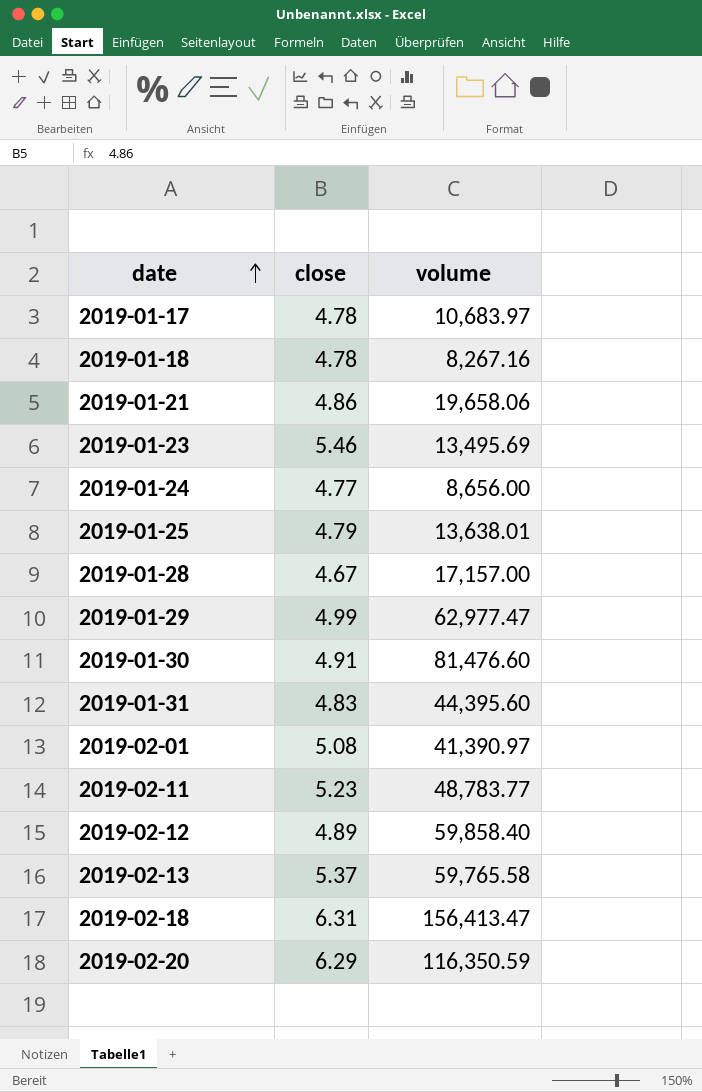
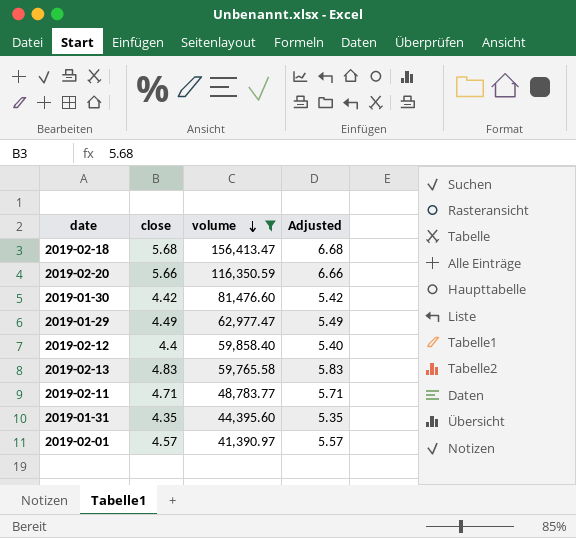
filter: none -> volume >= 41,390.97
row order: date ascending -> volume descending
column Adjusted | formula: none -> [close] + 1
2019-02-18 | close: 6.31 -> 5.68
2019-02-20 | close: 6.29 -> 5.66
2019-01-30 | close: 4.91 -> 4.42
2019-01-29 | close: 4.99 -> 4.49
2019-02-12 | close: 4.89 -> 4.4
2019-02-13 | close: 5.37 -> 4.83
2019-02-11 | close: 5.23 -> 4.71
2019-01-31 | close: 4.83 -> 4.35
2019-02-01 | close: 5.08 -> 4.57

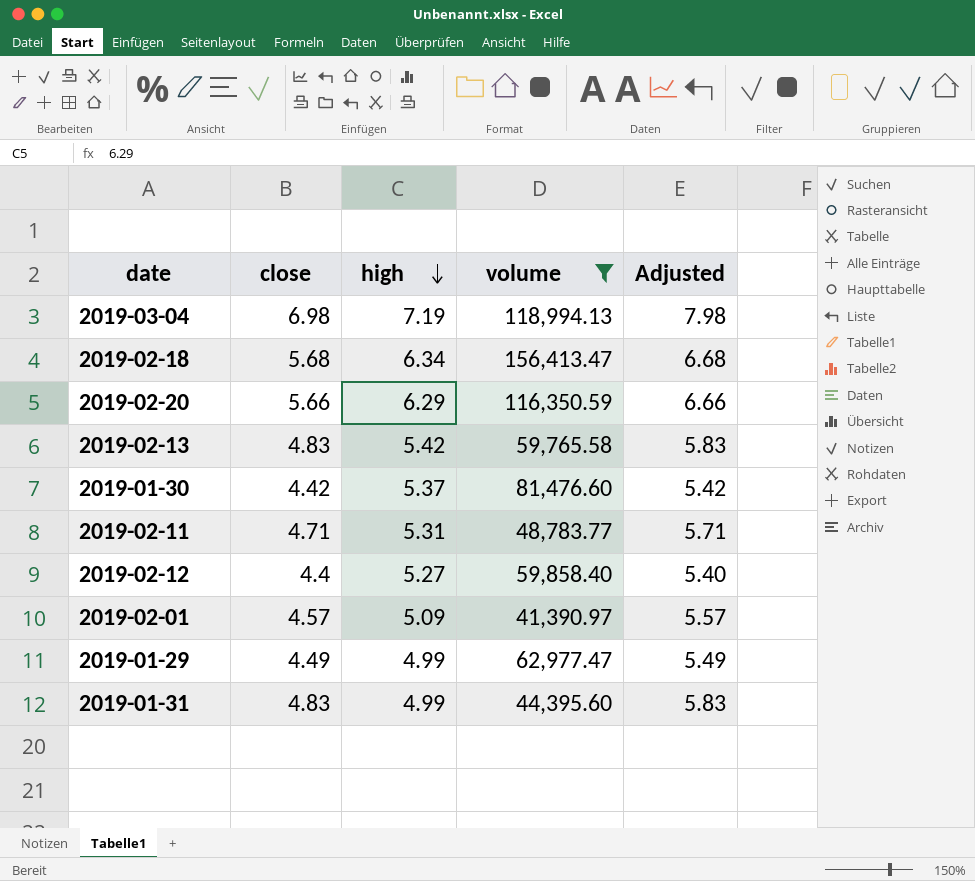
row order: volume descending -> high descending
column high | position: none -> 3
row 2019-03-04: none -> 6.98 | 7.19 | 118,994.13 | 7.98
2019-01-31 | close: 4.35 -> 4.83
2019-01-31 | Adjusted: 5.35 -> 5.83

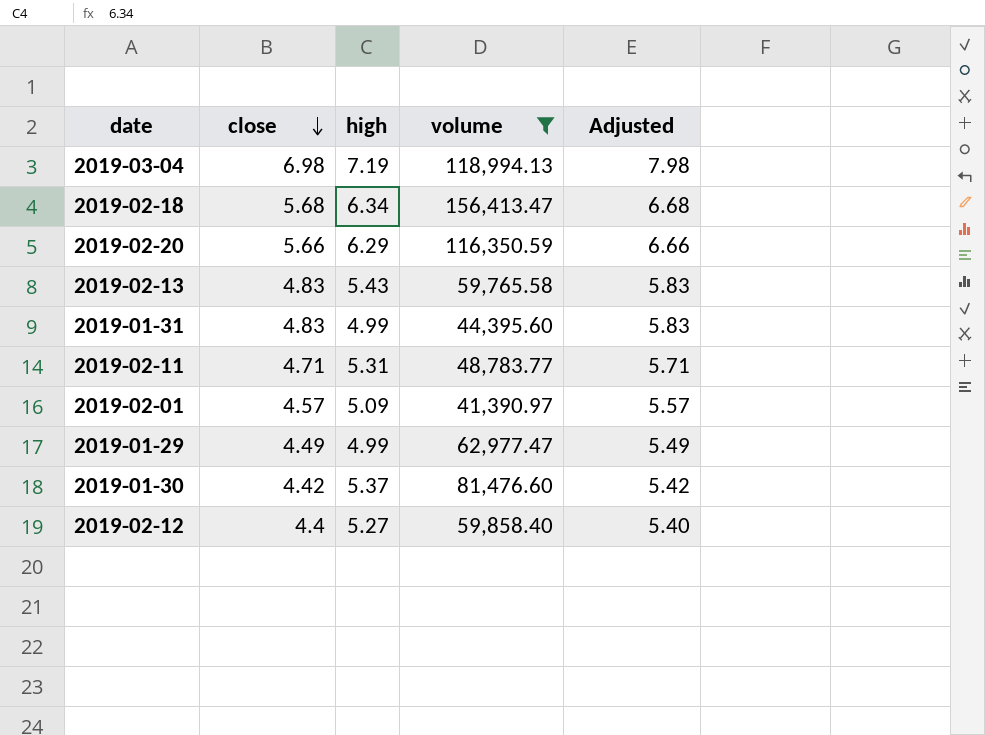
row order: high descending -> close descending
2019-02-13 | high: 5.42 -> 5.43

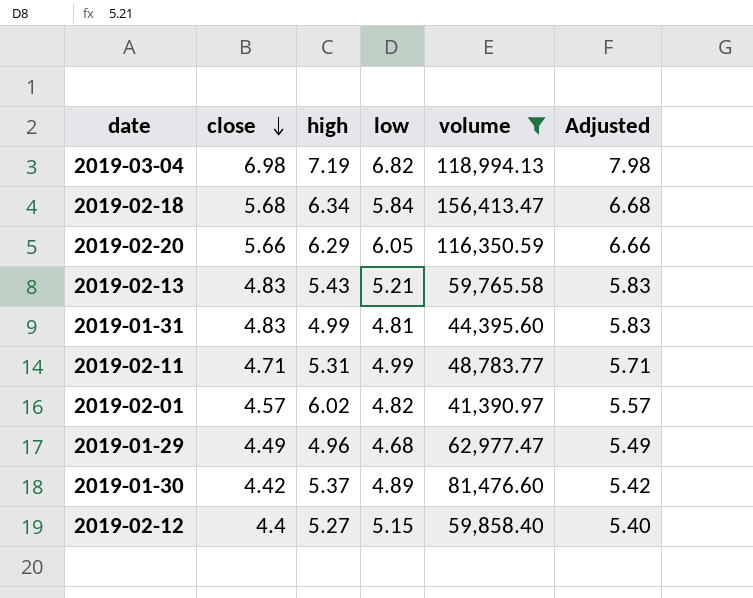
column low | position: none -> 4
2019-02-01 | high: 5.09 -> 6.02
2019-01-29 | high: 4.99 -> 4.96

